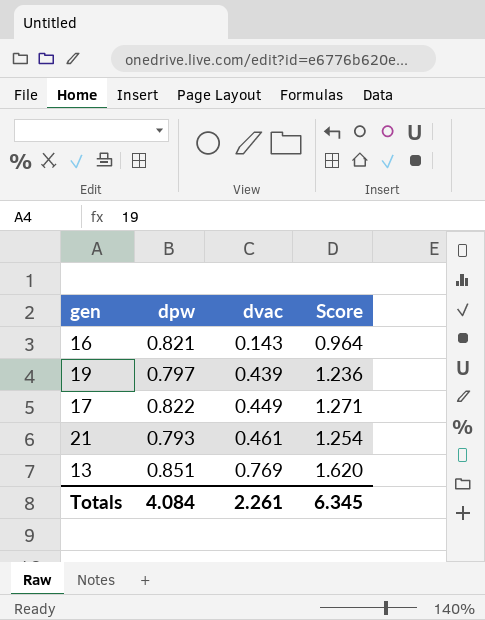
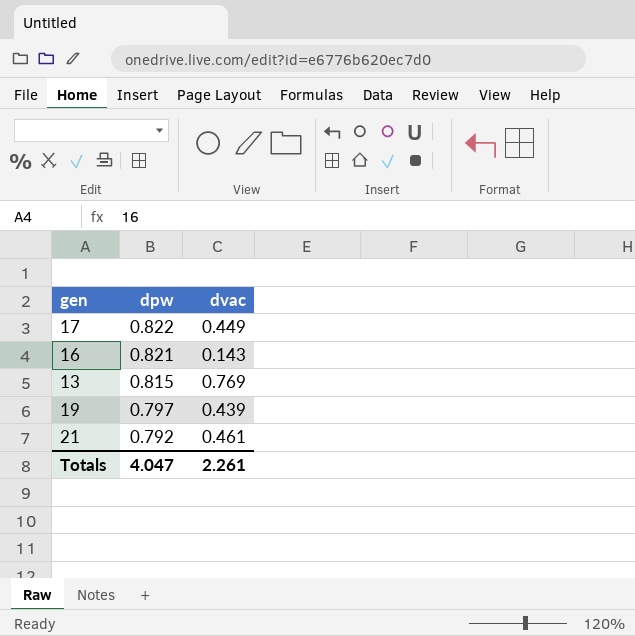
row order: dvac ascending -> dpw descending
column Score | formula: [dpw] + [dvac] -> none
13 | dpw: 0.851 -> 0.815
21 | dpw: 0.793 -> 0.792
Totals | dpw: 4.084 -> 4.047

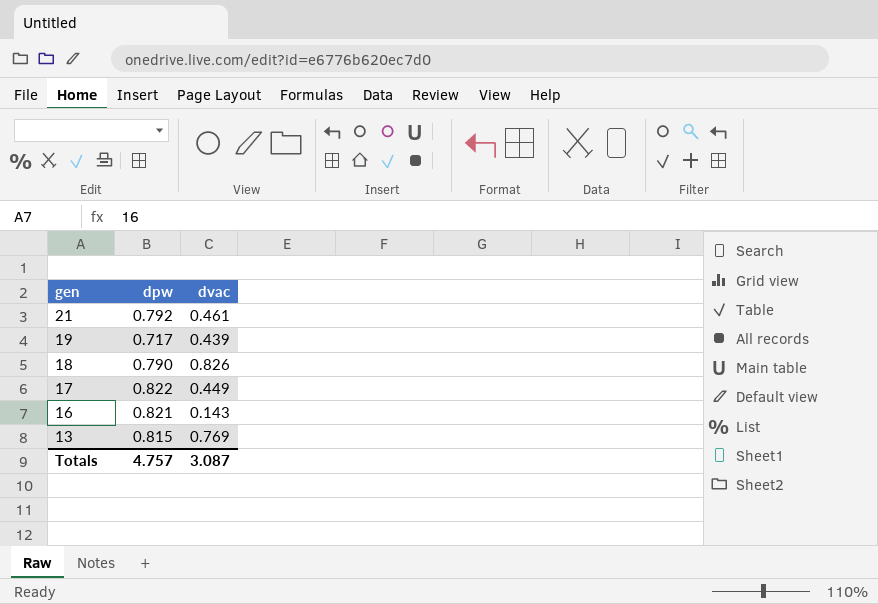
row order: dpw descending -> gen descending
19 | dpw: 0.797 -> 0.717
row 18: none -> 0.790 | 0.826
Totals | dpw: 4.047 -> 4.757
Totals | dvac: 2.261 -> 3.087

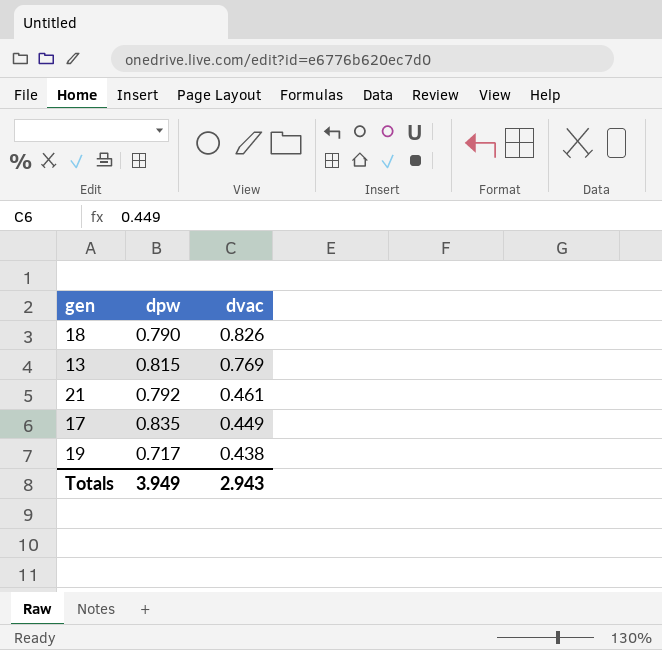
row order: gen descending -> dvac descending
row 16: 0.821 | 0.143 -> none
17 | dpw: 0.822 -> 0.835
19 | dvac: 0.439 -> 0.438
Totals | dpw: 4.757 -> 3.949
Totals | dvac: 3.087 -> 2.943

